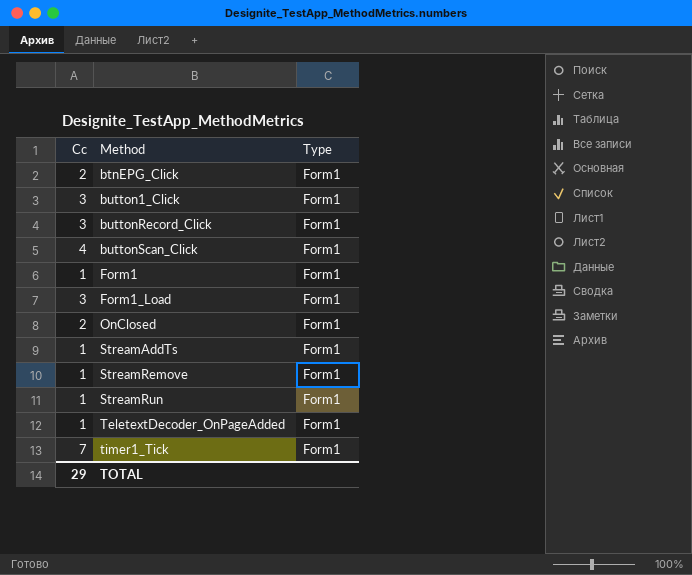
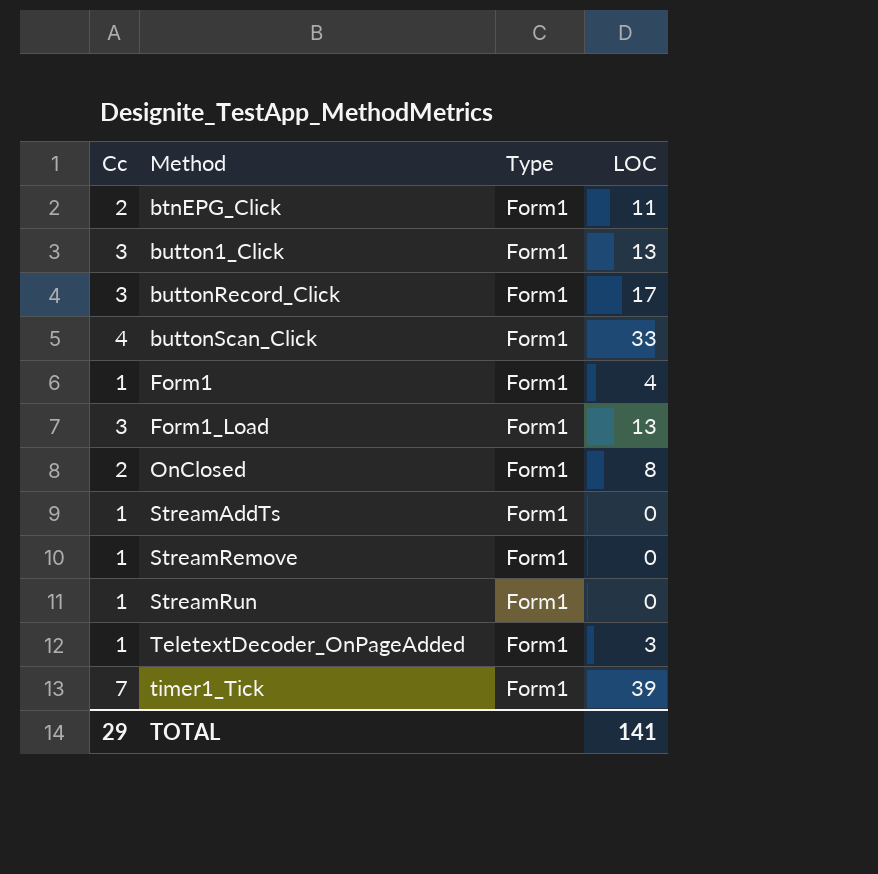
column LOC | position: none -> 4

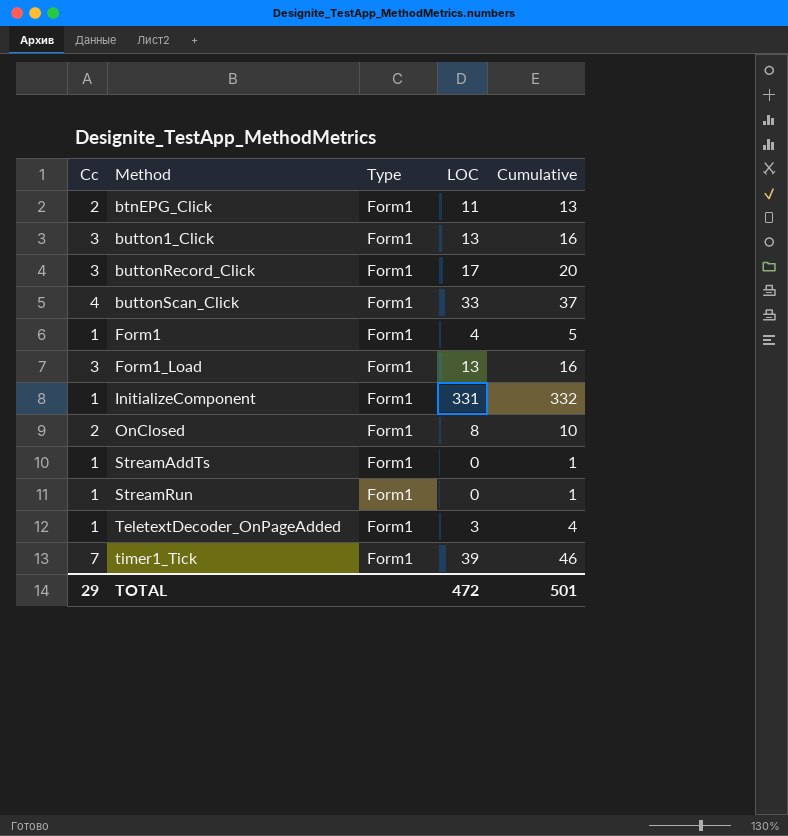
column Cumulative | formula: none -> [Cc] + [LOC]
row StreamRemove: 1 | Form1 | 0 -> none
row InitializeComponent: none -> 1 | Form1 | 331 | 332
TOTAL | LOC: 141 -> 472

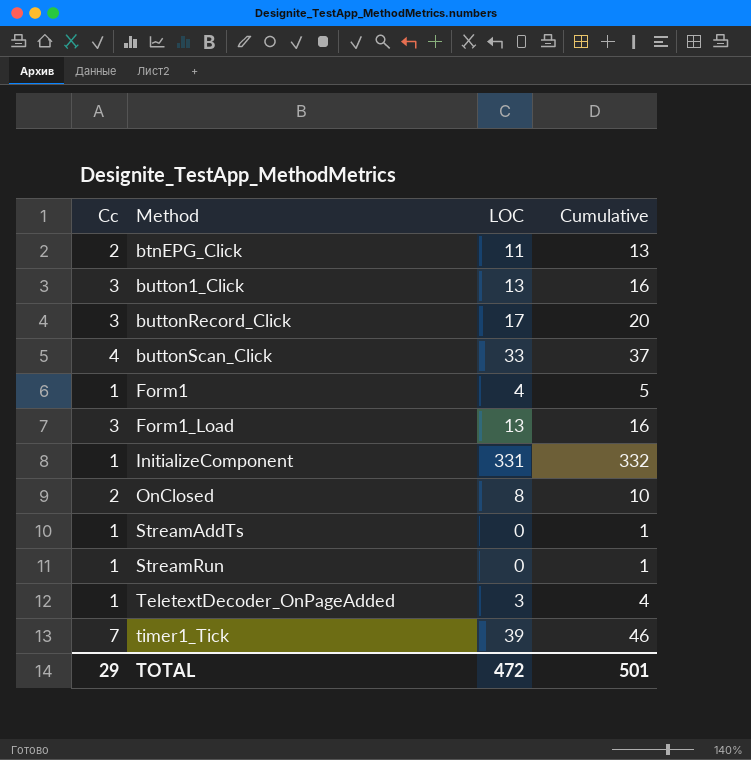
column Type | position: 3 -> none

